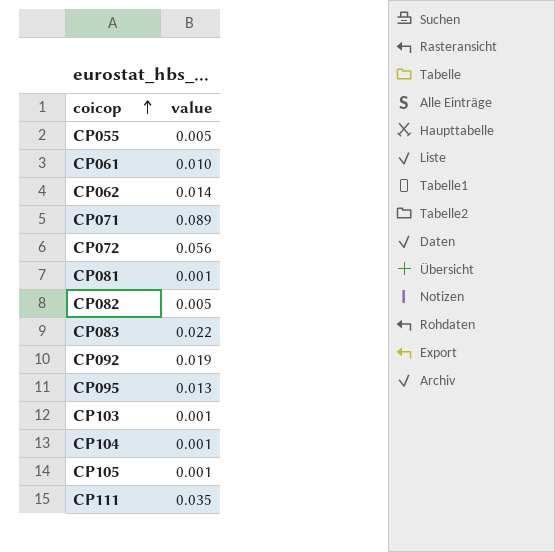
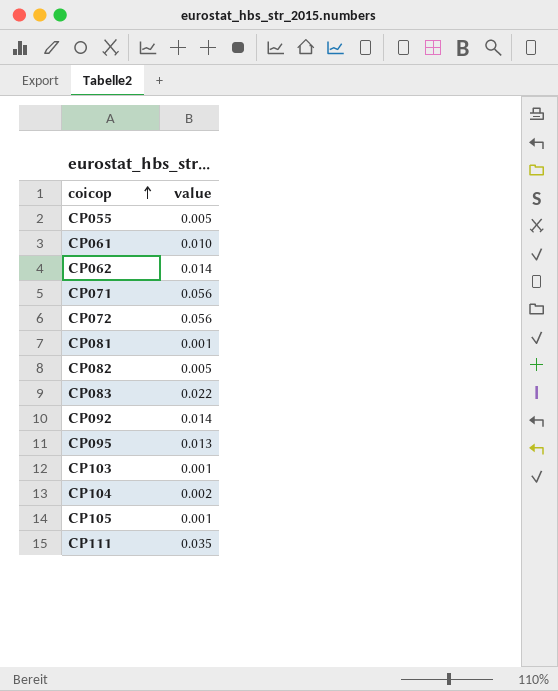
CP071 | value: 0.089 -> 0.056
CP092 | value: 0.019 -> 0.014
CP104 | value: 0.001 -> 0.002

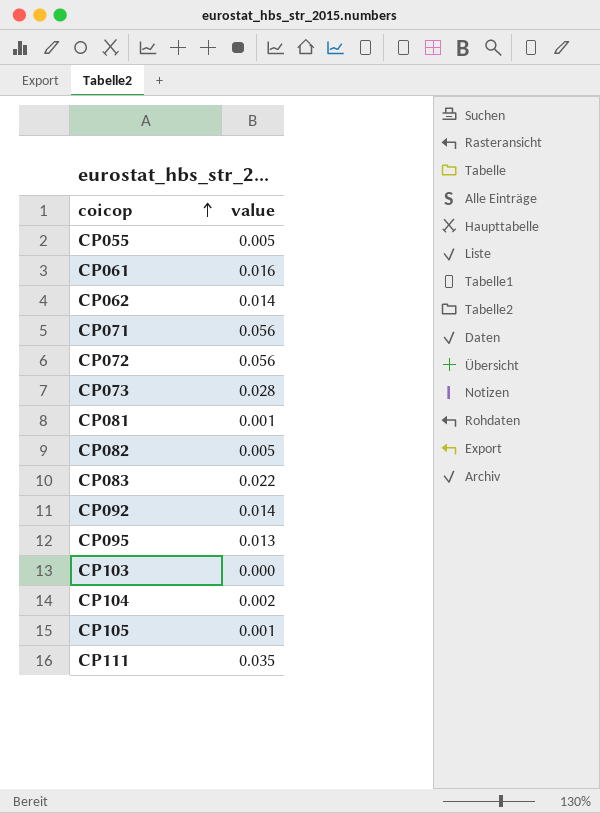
CP061 | value: 0.010 -> 0.016
row CP073: none -> 0.028
CP103 | value: 0.001 -> 0.000

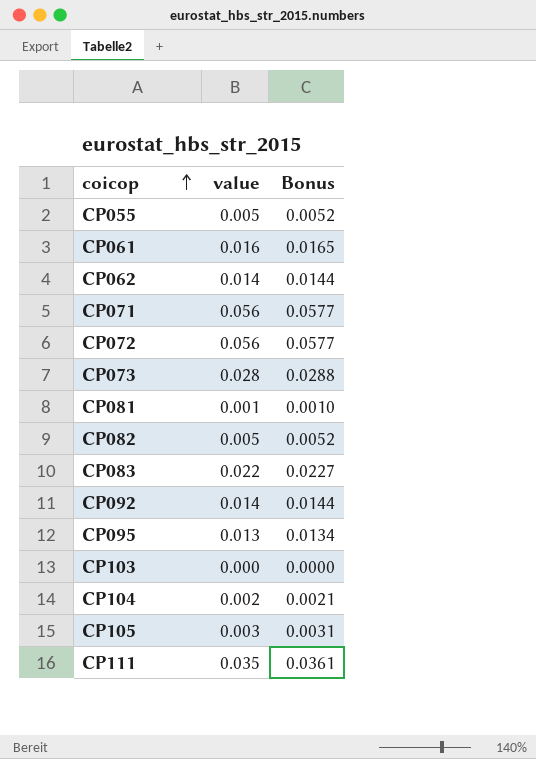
column Bonus | formula: none -> [value] * 1.03
CP105 | value: 0.001 -> 0.003

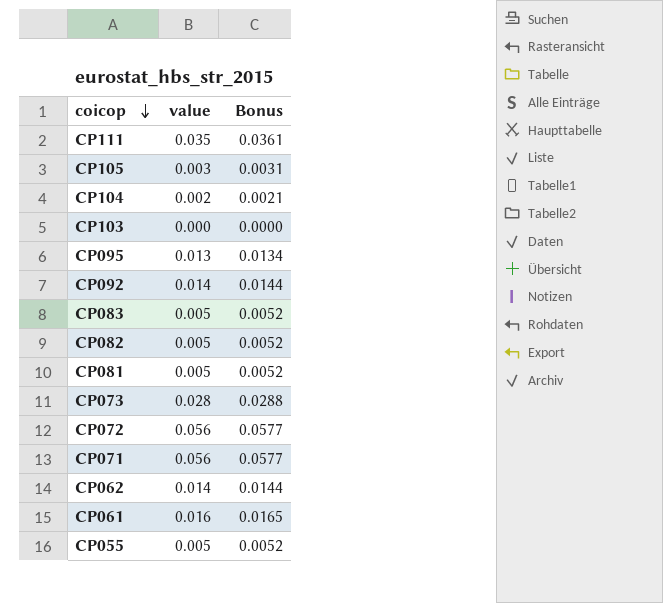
row order: coicop ascending -> coicop descending
CP083 | value: 0.022 -> 0.005
CP083 | Bonus: 0.0227 -> 0.0052
CP081 | value: 0.001 -> 0.005
CP081 | Bonus: 0.0010 -> 0.0052

